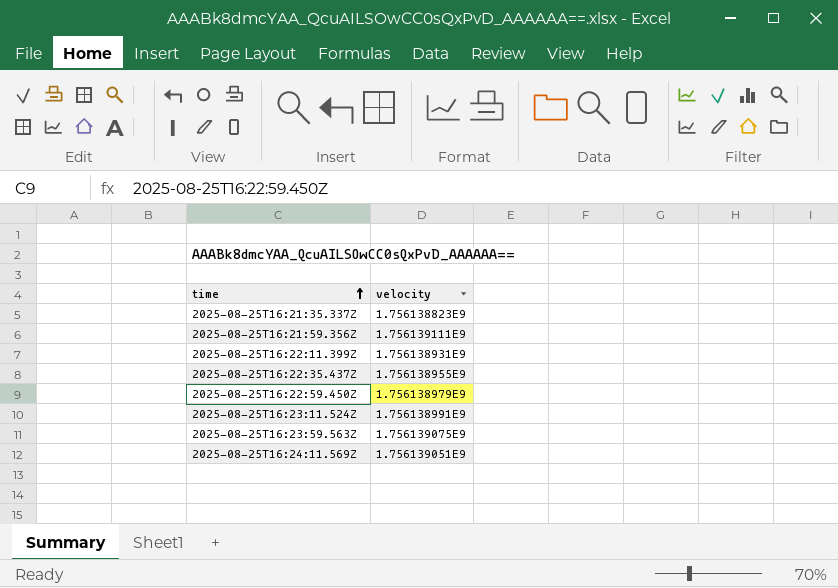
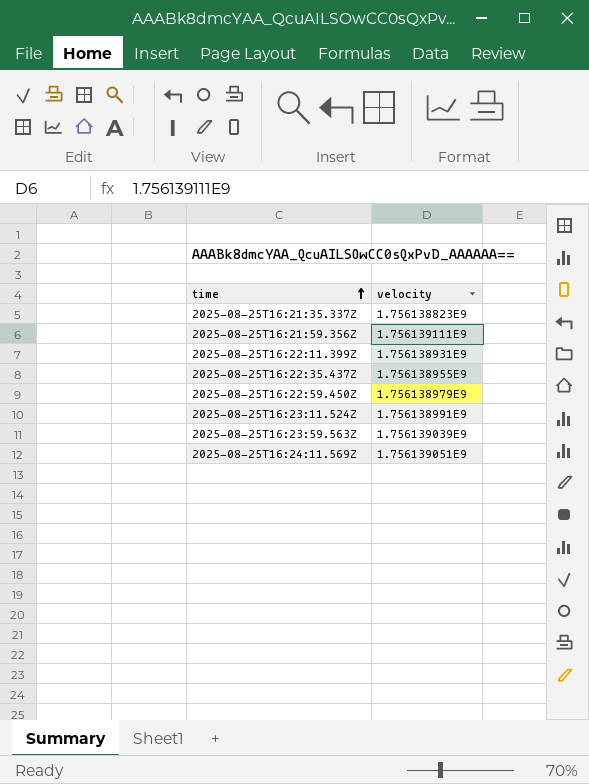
2025-08-25T16:23:59.563Z | velocity: 1.756139075E9 -> 1.756139039E9

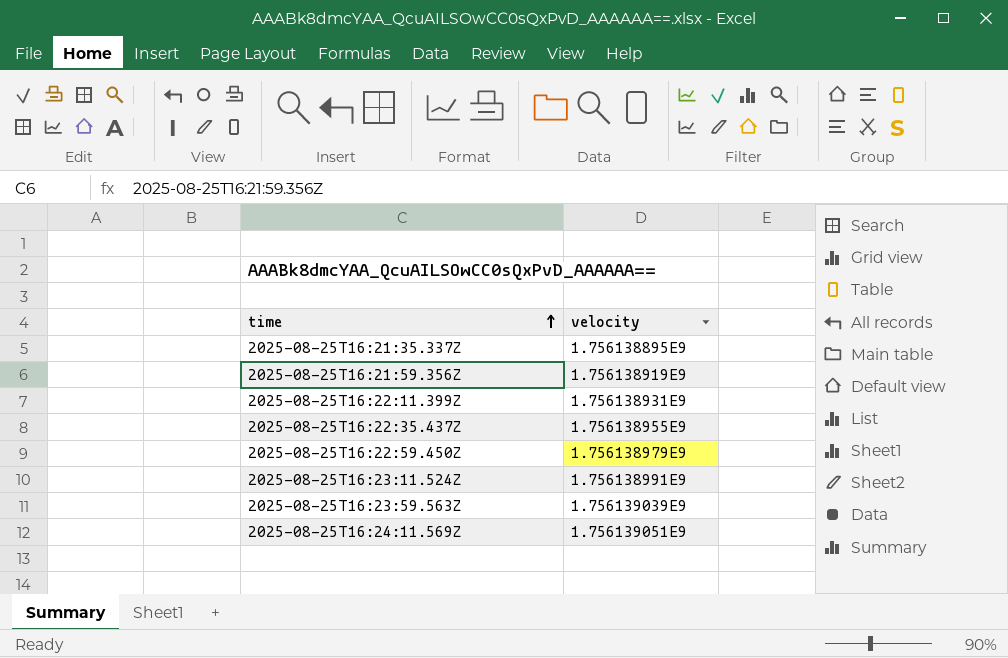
2025-08-25T16:21:35.337Z | velocity: 1.756138823E9 -> 1.756138895E9
2025-08-25T16:21:59.356Z | velocity: 1.756139111E9 -> 1.756138919E9

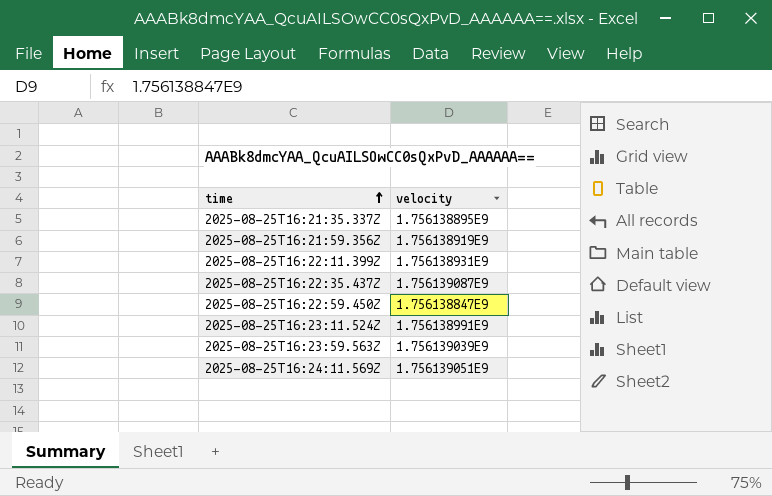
2025-08-25T16:22:35.437Z | velocity: 1.756138955E9 -> 1.756139087E9
2025-08-25T16:22:59.450Z | velocity: 1.756138979E9 -> 1.756138847E9

